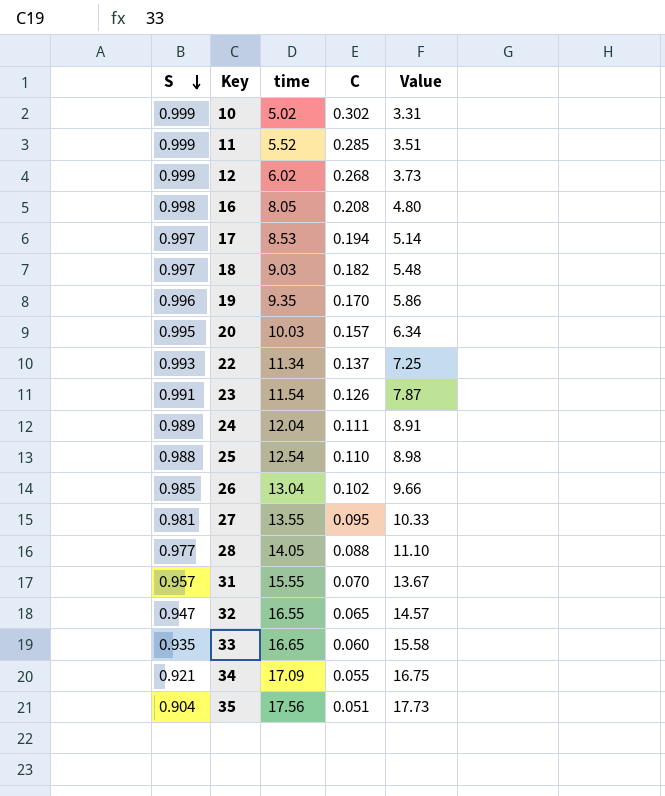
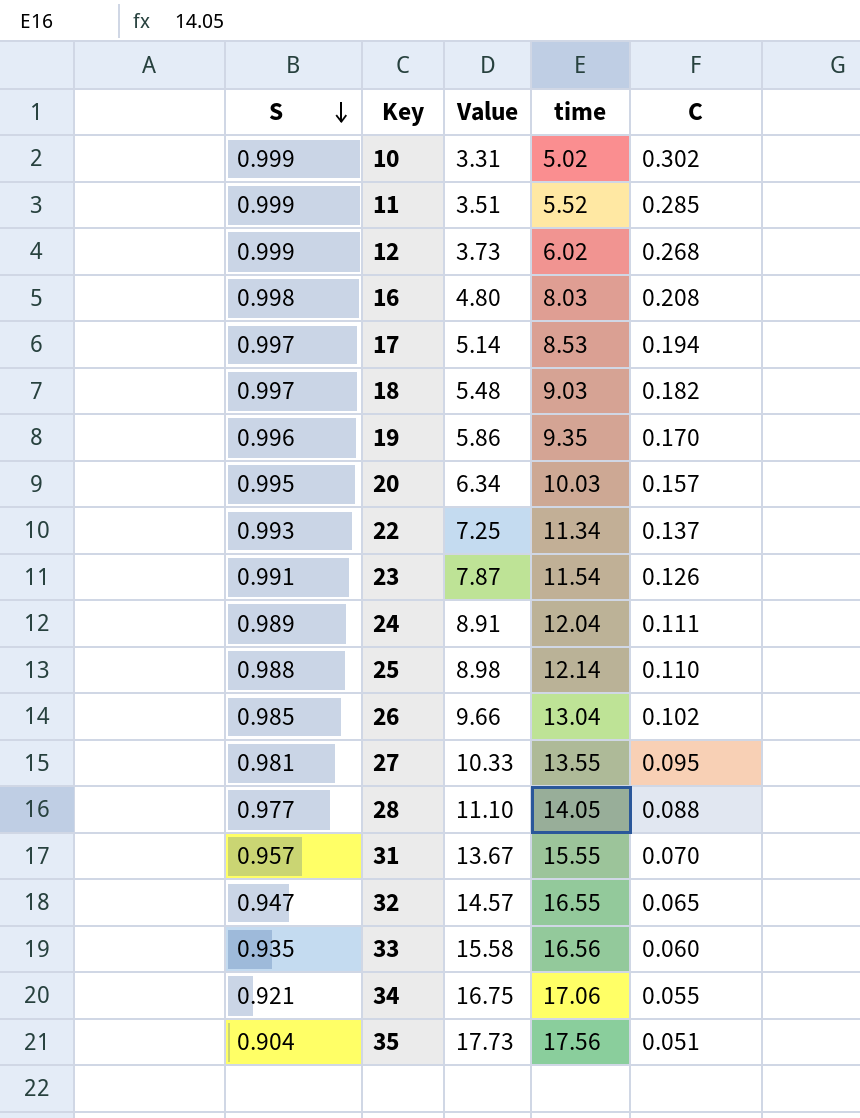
column Value | position: 5 -> 3
16 | time: 8.05 -> 8.03
25 | time: 12.54 -> 12.14
33 | time: 16.65 -> 16.56
34 | time: 17.09 -> 17.06

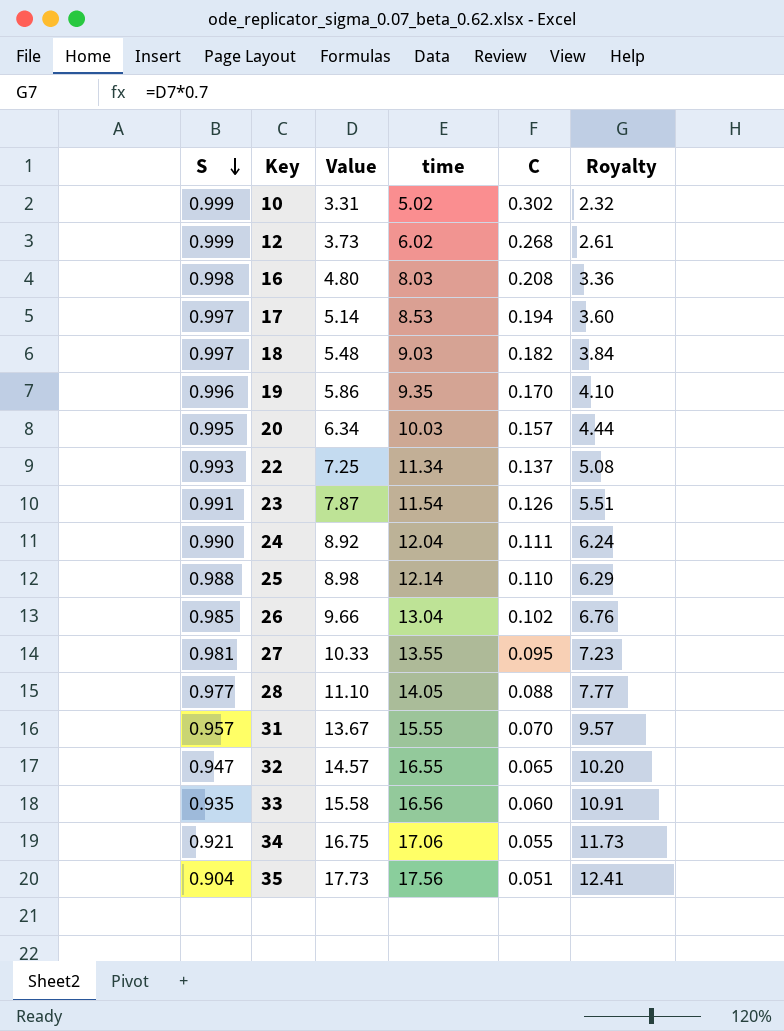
column Royalty | formula: none -> [Value] * 0.7
row 11: 0.999 | 3.51 | 5.52 | 0.285 -> none
24 | S: 0.989 -> 0.990
24 | Value: 8.91 -> 8.92

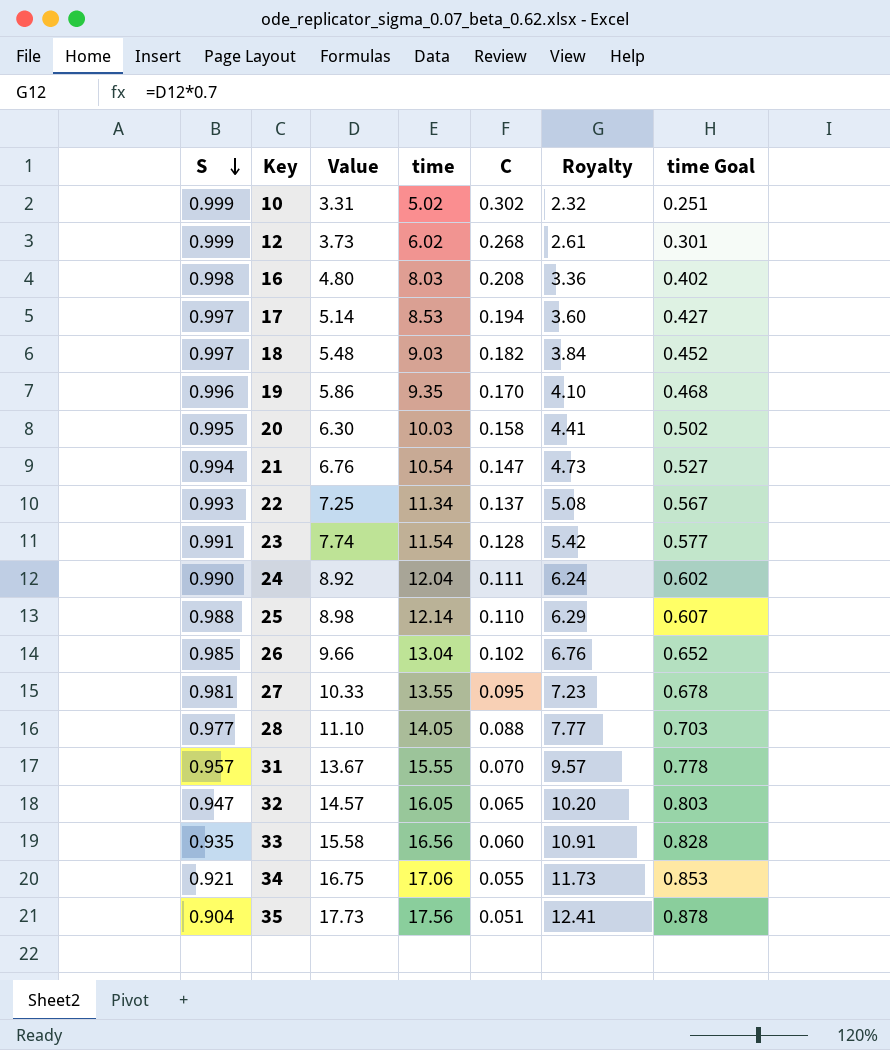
column time Goal | formula: none -> [time] * 0.05
20 | Value: 6.34 -> 6.30
20 | C: 0.157 -> 0.158
20 | Royalty: 4.44 -> 4.41
row 21: none -> 0.994 | 6.76 | 10.54 | 0.147 | 4.73 | 0.527
23 | Value: 7.87 -> 7.74
23 | C: 0.126 -> 0.128
23 | Royalty: 5.51 -> 5.42
32 | time: 16.55 -> 16.05

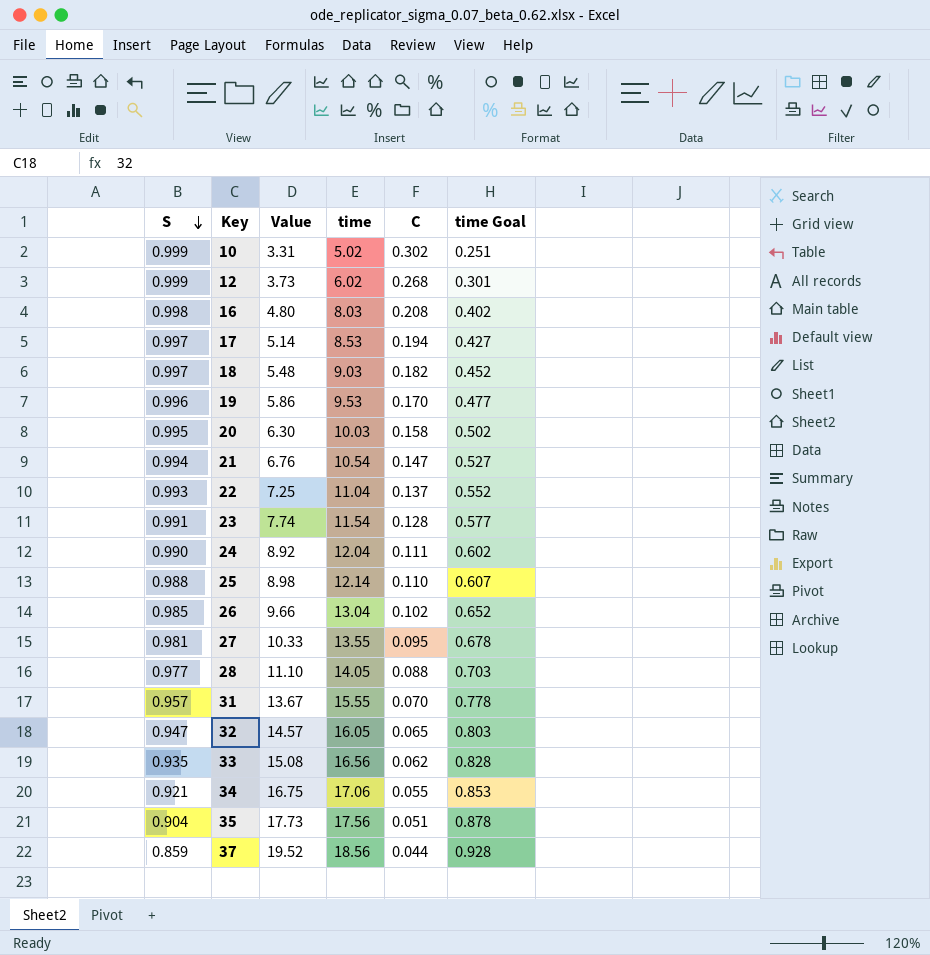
column Royalty | formula: [Value] * 0.7 -> none
19 | time: 9.35 -> 9.53
19 | time Goal: 0.468 -> 0.477
22 | time: 11.34 -> 11.04
22 | time Goal: 0.567 -> 0.552
33 | Value: 15.58 -> 15.08
33 | C: 0.060 -> 0.062
row 37: none -> 0.859 | 19.52 | 18.56 | 0.044 | 0.928

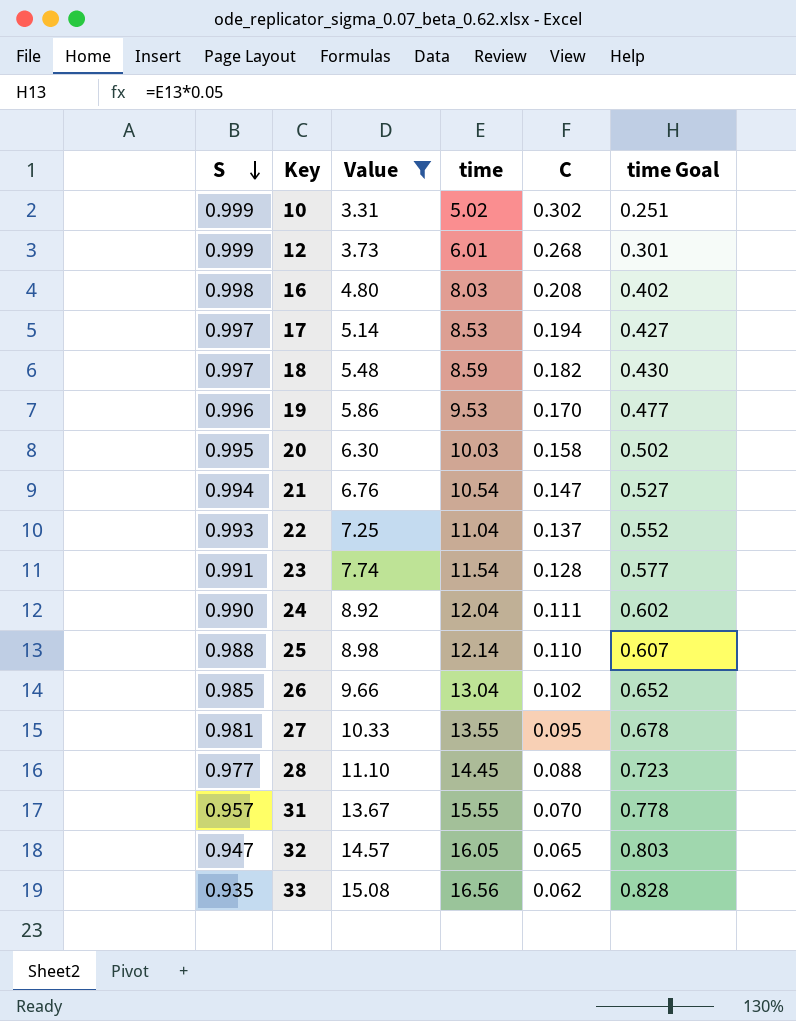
filter: none -> Value <= 15.08
12 | time: 6.02 -> 6.01
18 | time: 9.03 -> 8.59
18 | time Goal: 0.452 -> 0.430
28 | time: 14.05 -> 14.45
28 | time Goal: 0.703 -> 0.723

